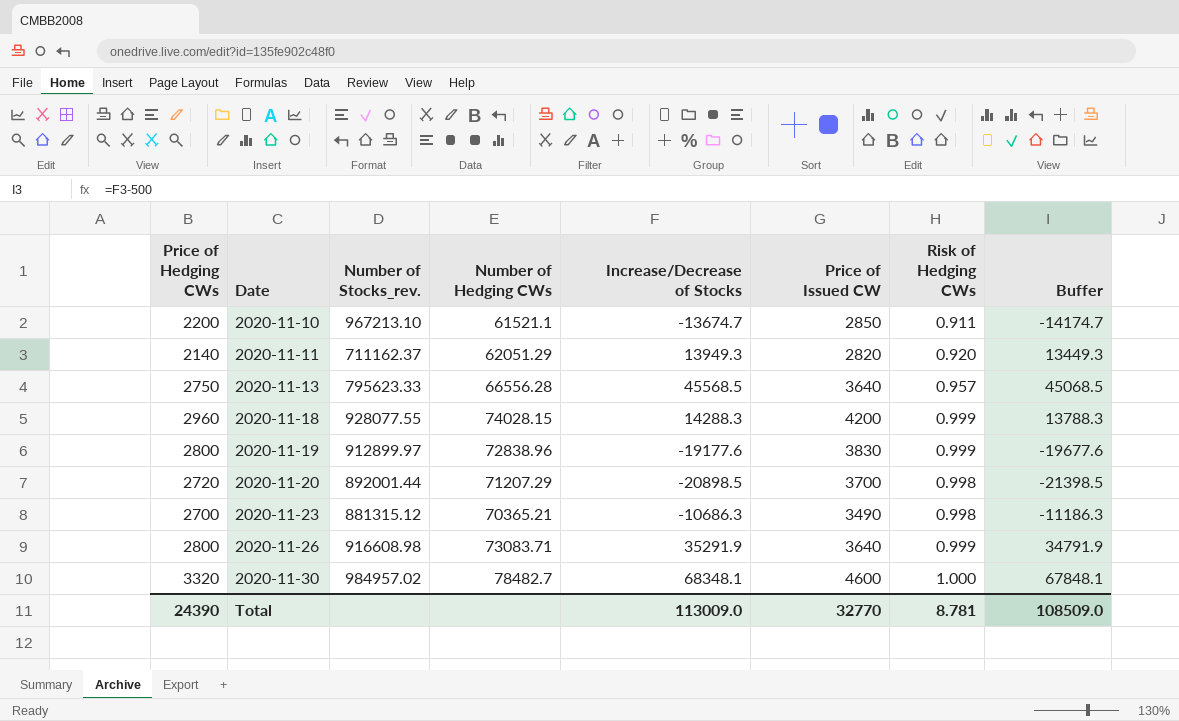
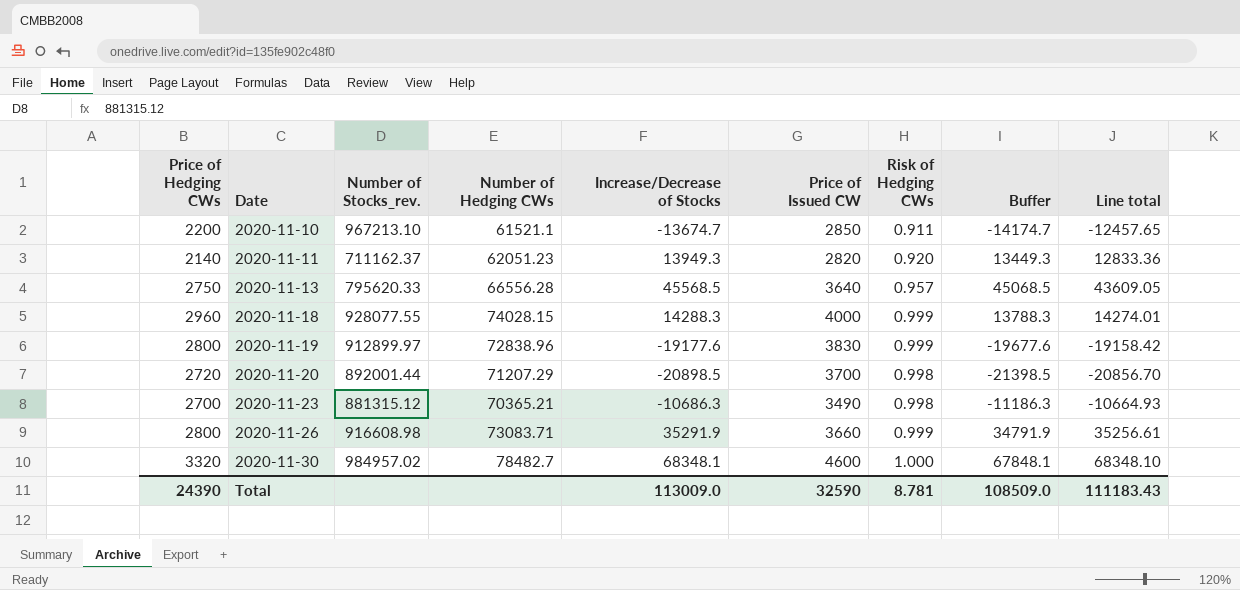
column Line total | formula: none -> [Increase/Decrease of Stocks] * [Risk of Hedging CWs]
2020-11-11 | Number of Hedging CWs: 62051.29 -> 62051.23
2020-11-13 | Number of Stocks_rev.: 795623.33 -> 795620.33
2020-11-18 | Price of Issued CW: 4200 -> 4000
2020-11-26 | Price of Issued CW: 3640 -> 3660
Total | Price of Issued CW: 32770 -> 32590

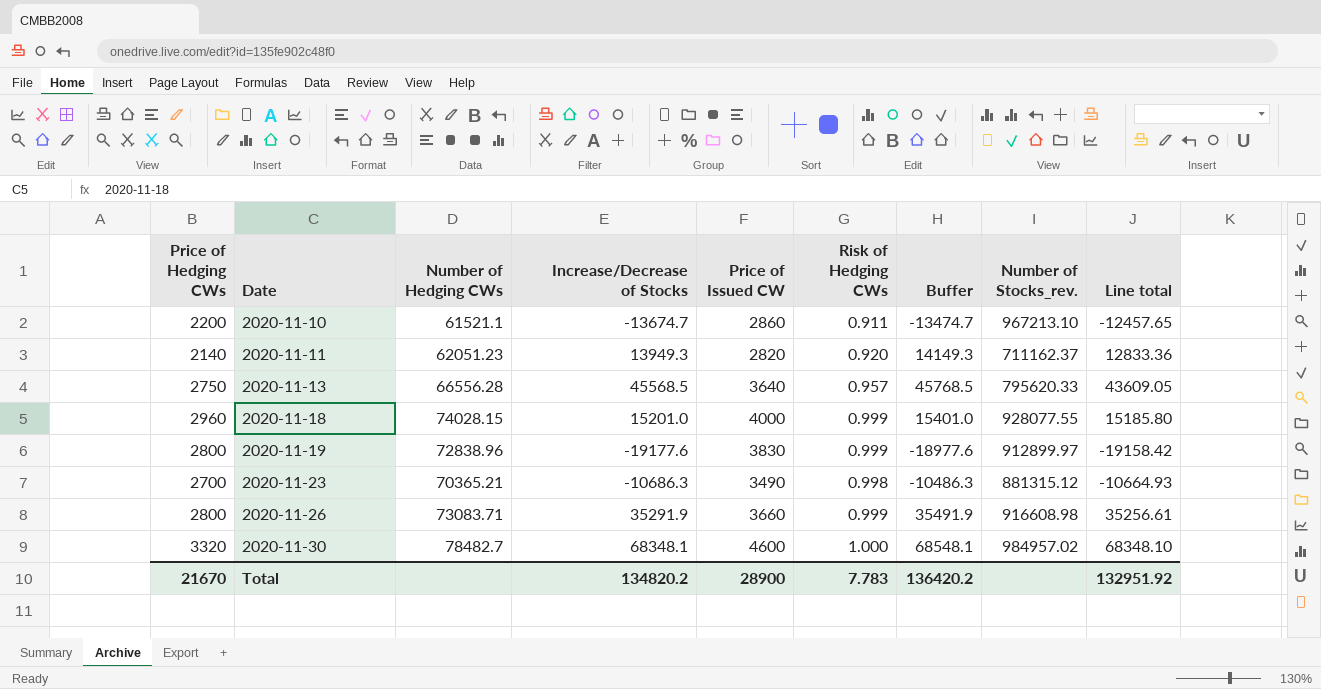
column Buffer | formula: [Increase/Decrease of Stocks] - 500 -> [Increase/Decrease of Stocks] + 200
column Number of Stocks_rev. | position: 3 -> 8
row 2020-11-20: 2720 | 892001.44 | 71207.29 | -20898.5 | 3700 | 0.998 | -21398.5 | -20856.70 -> none
2020-11-10 | Price of Issued CW: 2850 -> 2860
2020-11-18 | Increase/Decrease of Stocks: 14288.3 -> 15201.0
2020-11-18 | Line total: 14274.01 -> 15185.80
Total | Price of Hedging CWs: 24390 -> 21670
Total | Increase/Decrease of Stocks: 113009.0 -> 134820.2
Total | Price of Issued CW: 32590 -> 28900
Total | Risk of Hedging CWs: 8.781 -> 7.783
Total | Buffer: 108509.0 -> 136420.2
Total | Line total: 111183.43 -> 132951.92

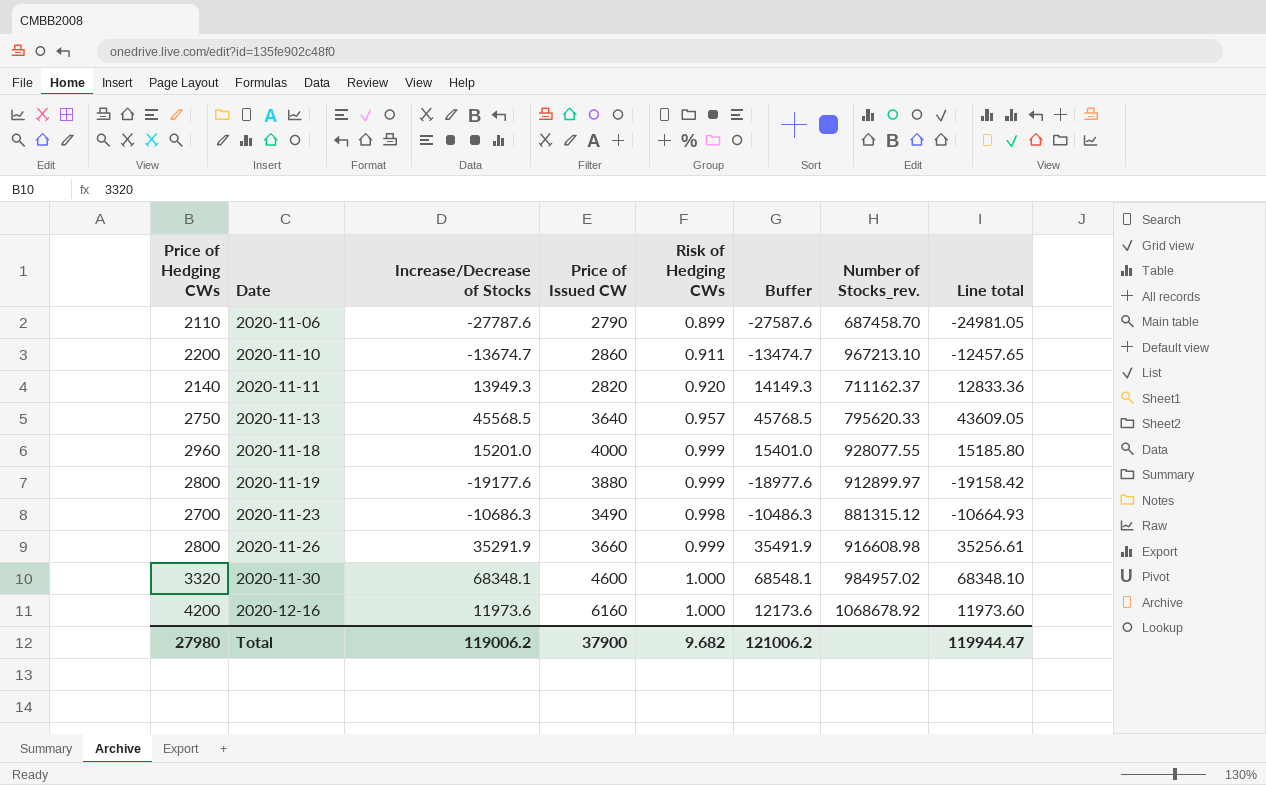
column Number of Hedging CWs | position: 3 -> none
row 2020-11-06: none -> 2110 | -27787.6 | 2790 | 0.899 | -27587.6 | 687458.70 | -24981.05
2020-11-19 | Price of Issued CW: 3830 -> 3880
row 2020-12-16: none -> 4200 | 11973.6 | 6160 | 1.000 | 12173.6 | 1068678.92 | 11973.60
Total | Price of Hedging CWs: 21670 -> 27980
Total | Increase/Decrease of Stocks: 134820.2 -> 119006.2
Total | Price of Issued CW: 28900 -> 37900
Total | Risk of Hedging CWs: 7.783 -> 9.682
Total | Buffer: 136420.2 -> 121006.2
Total | Line total: 132951.92 -> 119944.47

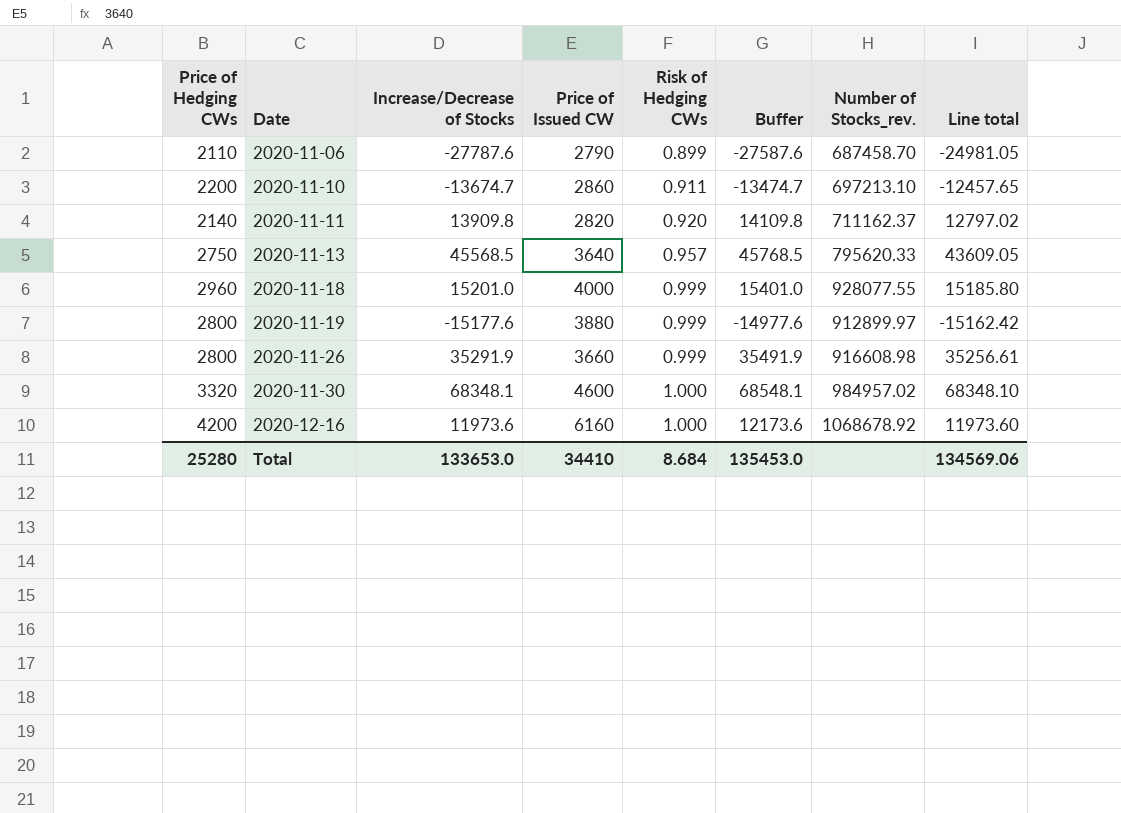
row 2020-11-23: 2700 | -10686.3 | 3490 | 0.998 | -10486.3 | 881315.12 | -10664.93 -> none
2020-11-10 | Number of Stocks_rev.: 967213.10 -> 697213.10
2020-11-11 | Increase/Decrease of Stocks: 13949.3 -> 13909.8
2020-11-11 | Buffer: 14149.3 -> 14109.8
2020-11-11 | Line total: 12833.36 -> 12797.02
2020-11-19 | Increase/Decrease of Stocks: -19177.6 -> -15177.6
2020-11-19 | Buffer: -18977.6 -> -14977.6
2020-11-19 | Line total: -19158.42 -> -15162.42
Total | Price of Hedging CWs: 27980 -> 25280
Total | Increase/Decrease of Stocks: 119006.2 -> 133653.0
Total | Price of Issued CW: 37900 -> 34410
Total | Risk of Hedging CWs: 9.682 -> 8.684
Total | Buffer: 121006.2 -> 135453.0
Total | Line total: 119944.47 -> 134569.06

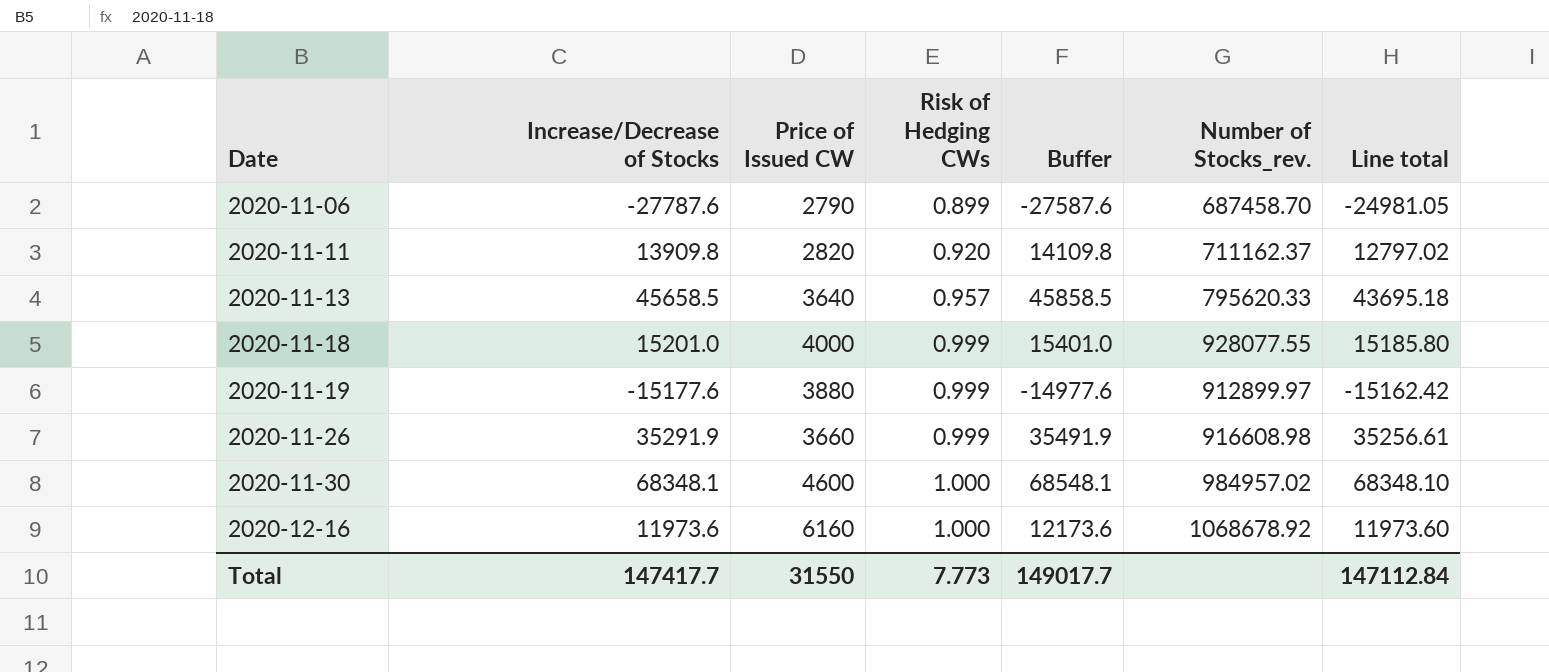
column Price of Hedging CWs | position: 1 -> none
row 2020-11-10: 2200 | -13674.7 | 2860 | 0.911 | -13474.7 | 697213.10 | -12457.65 -> none
2020-11-13 | Increase/Decrease of Stocks: 45568.5 -> 45658.5
2020-11-13 | Buffer: 45768.5 -> 45858.5
2020-11-13 | Line total: 43609.05 -> 43695.18
Total | Increase/Decrease of Stocks: 133653.0 -> 147417.7
Total | Price of Issued CW: 34410 -> 31550
Total | Risk of Hedging CWs: 8.684 -> 7.773
Total | Buffer: 135453.0 -> 149017.7
Total | Line total: 134569.06 -> 147112.84

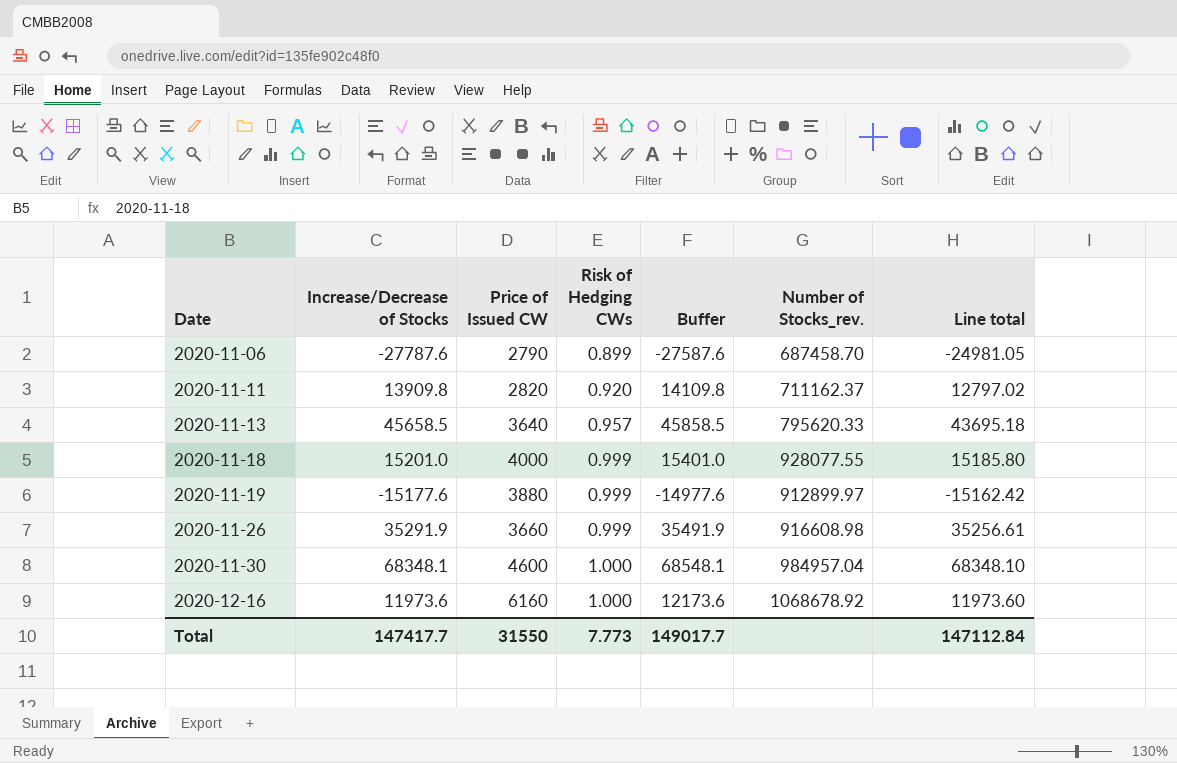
2020-11-30 | Number of Stocks_rev.: 984957.02 -> 984957.04

